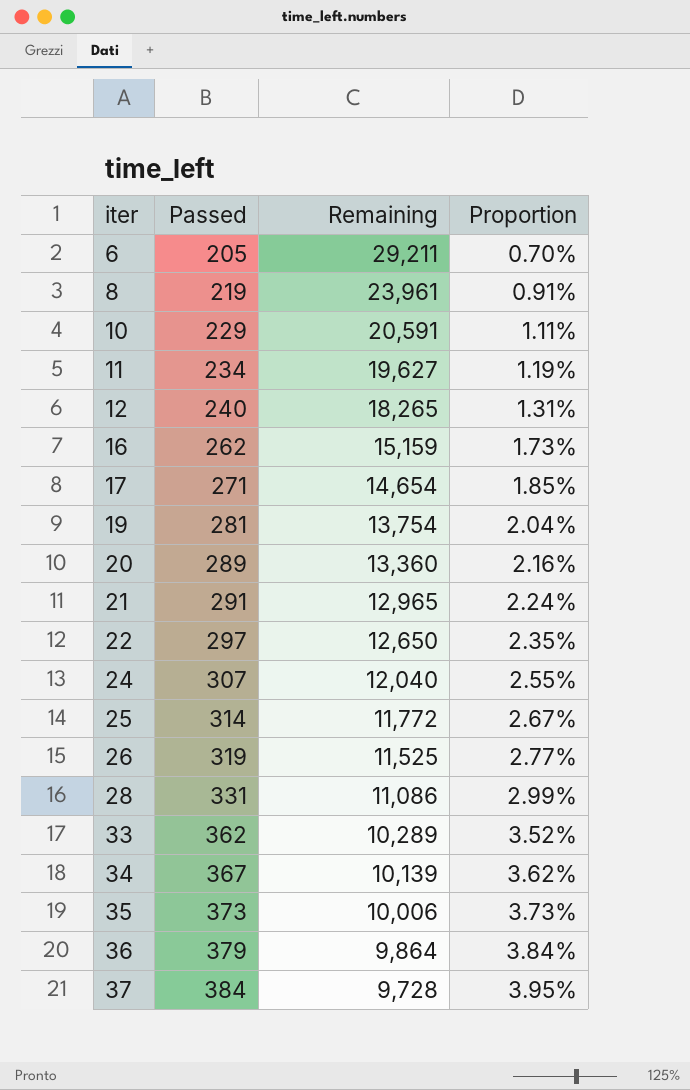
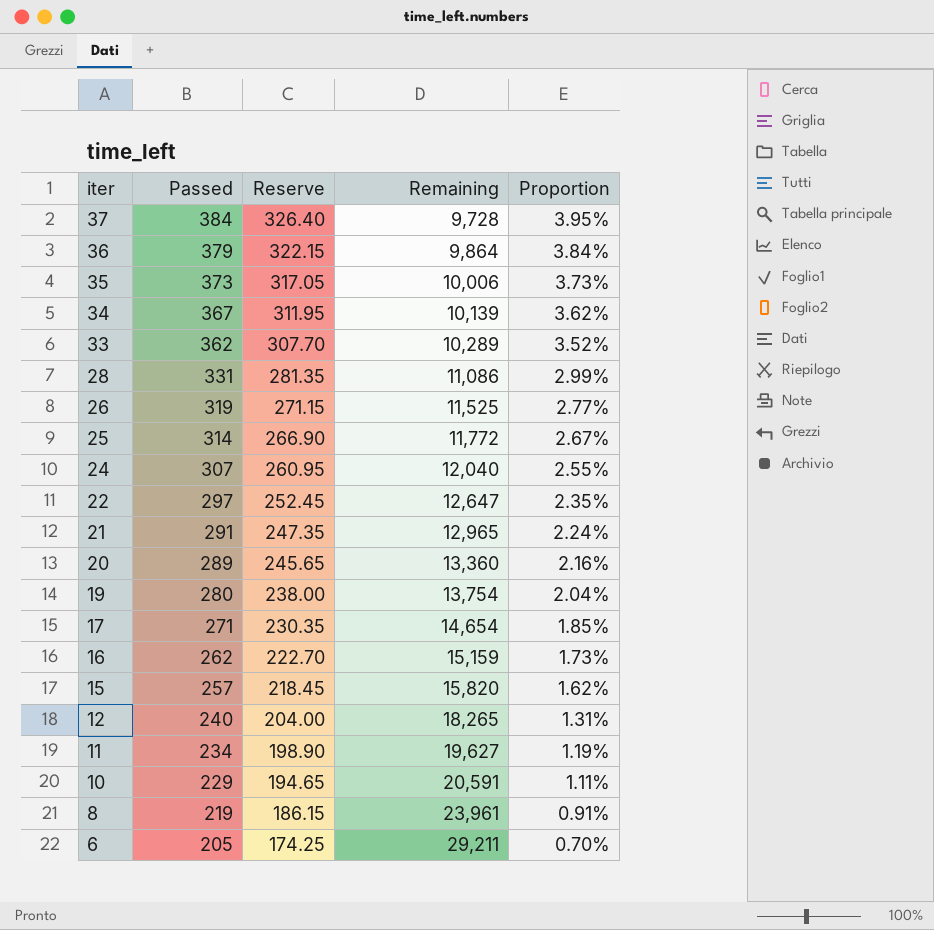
row order: iter ascending -> iter descending
column Reserve | formula: none -> [Passed] * 0.85
22 | Remaining: 12,650 -> 12,647
19 | Passed: 281 -> 280
row 15: none -> 257 | 218.45 | 15,820 | 1.62%

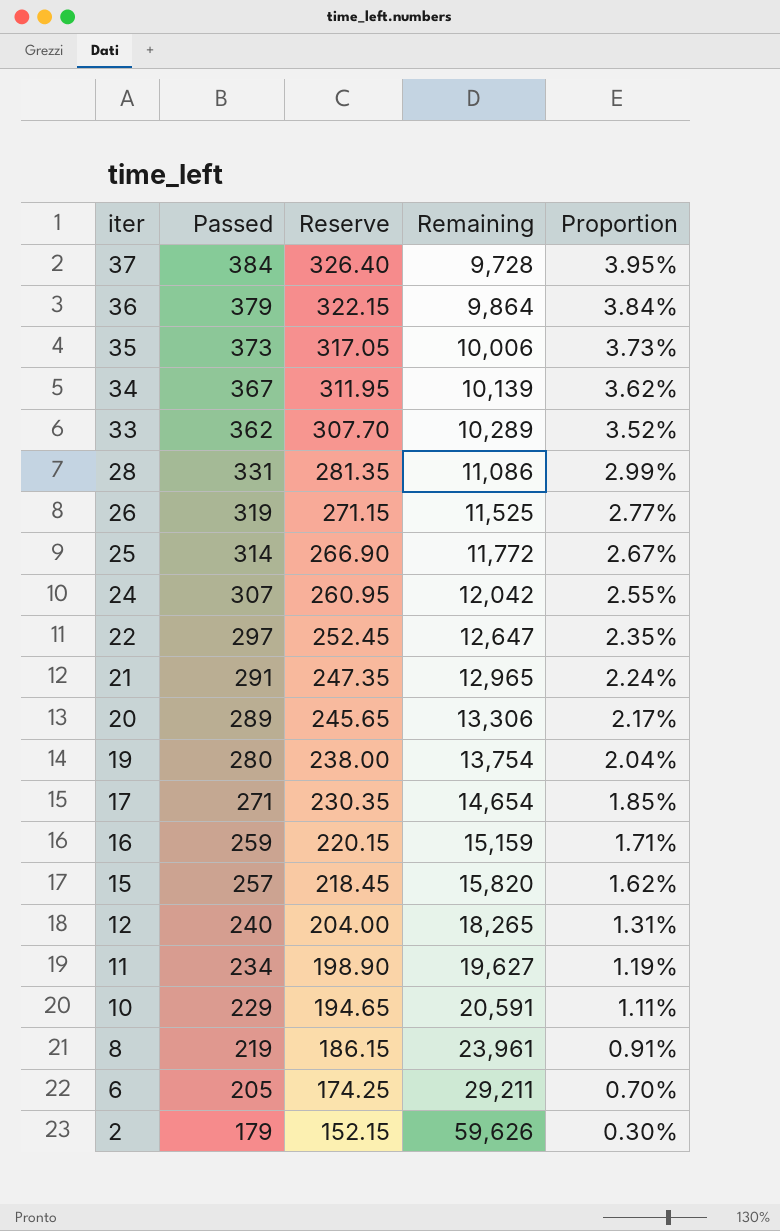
24 | Remaining: 12,040 -> 12,042
20 | Remaining: 13,360 -> 13,306
20 | Proportion: 2.16% -> 2.17%
16 | Passed: 262 -> 259
16 | Reserve: 222.70 -> 220.15
16 | Proportion: 1.73% -> 1.71%
row 2: none -> 179 | 152.15 | 59,626 | 0.30%

